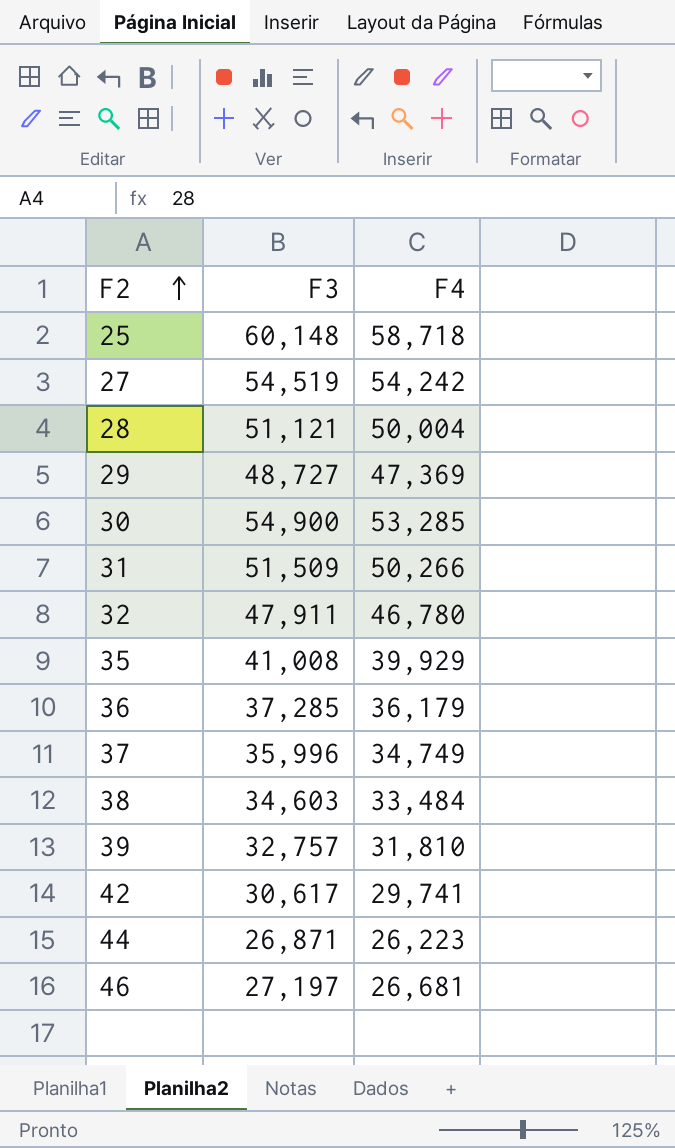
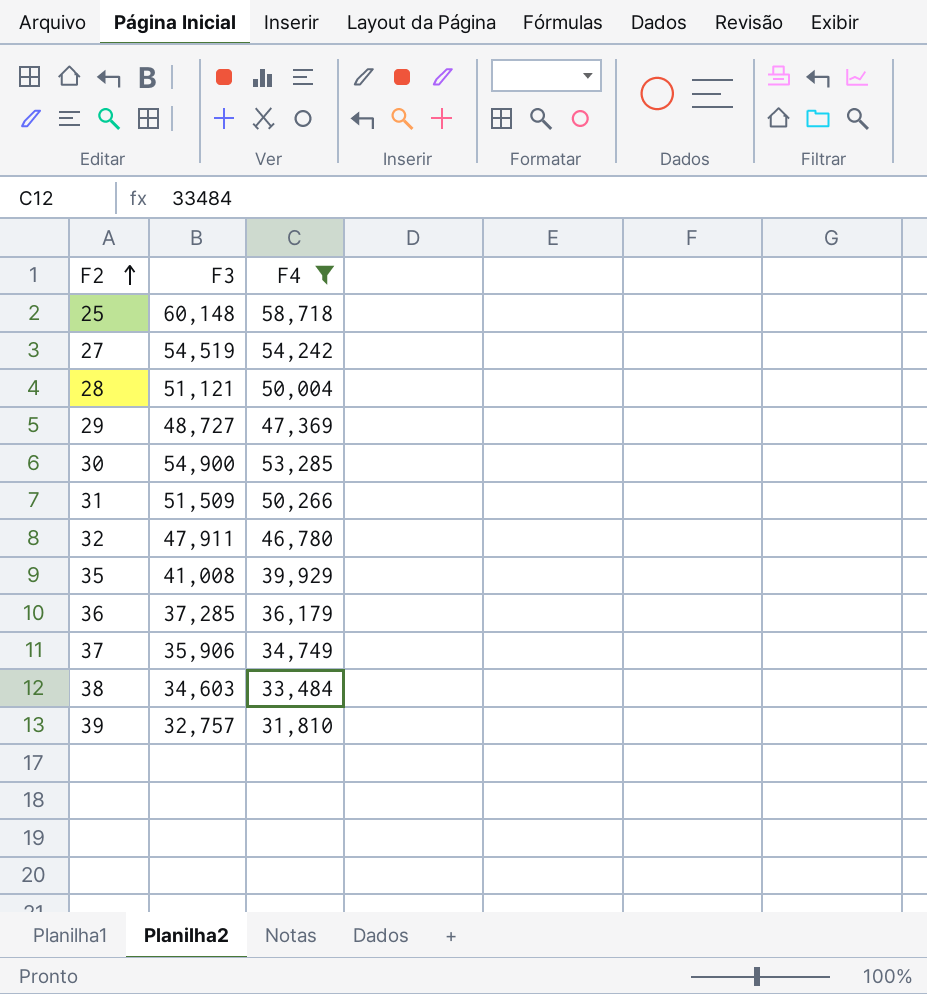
filter: none -> F4 >= 31,810
37 | F3: 35,996 -> 35,906

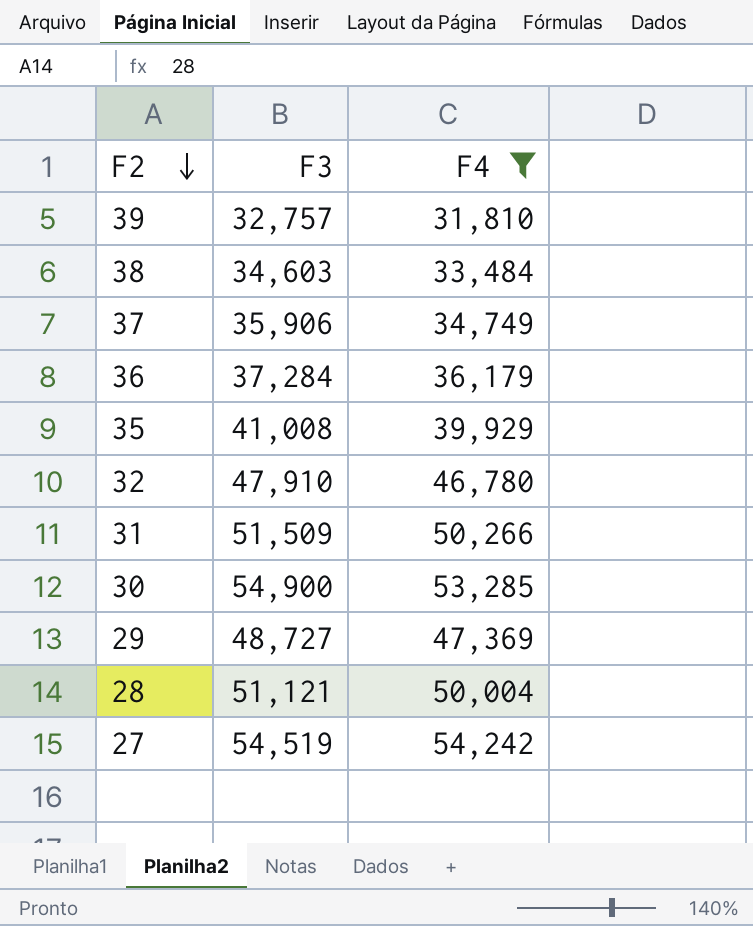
row order: F2 ascending -> F2 descending
row 25: 60,148 | 58,718 -> none
36 | F3: 37,285 -> 37,284
32 | F3: 47,911 -> 47,910

